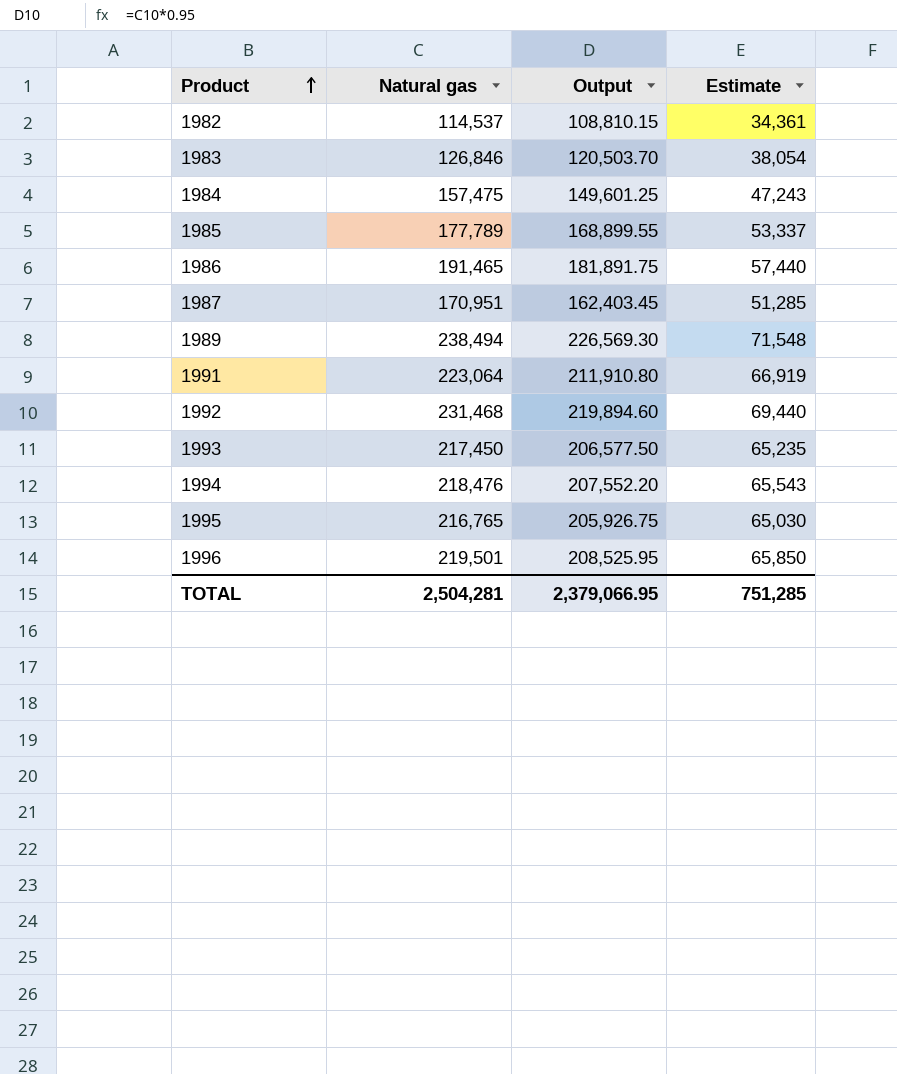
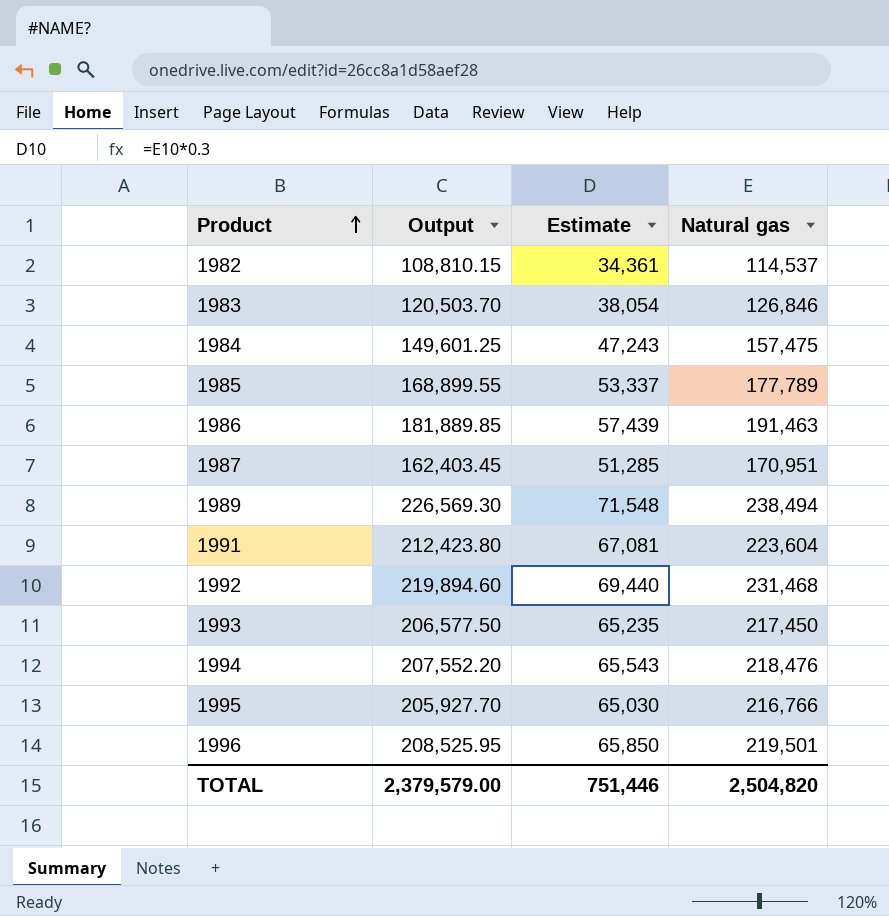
column Natural gas | position: 2 -> 4
1986 | Output: 181,891.75 -> 181,889.85
1986 | Estimate: 57,440 -> 57,439
1986 | Natural gas: 191,465 -> 191,463
1991 | Output: 211,910.80 -> 212,423.80
1991 | Estimate: 66,919 -> 67,081
1991 | Natural gas: 223,064 -> 223,604
1995 | Output: 205,926.75 -> 205,927.70
1995 | Natural gas: 216,765 -> 216,766
TOTAL | Output: 2,379,066.95 -> 2,379,579.00
TOTAL | Estimate: 751,285 -> 751,446
TOTAL | Natural gas: 2,504,281 -> 2,504,820

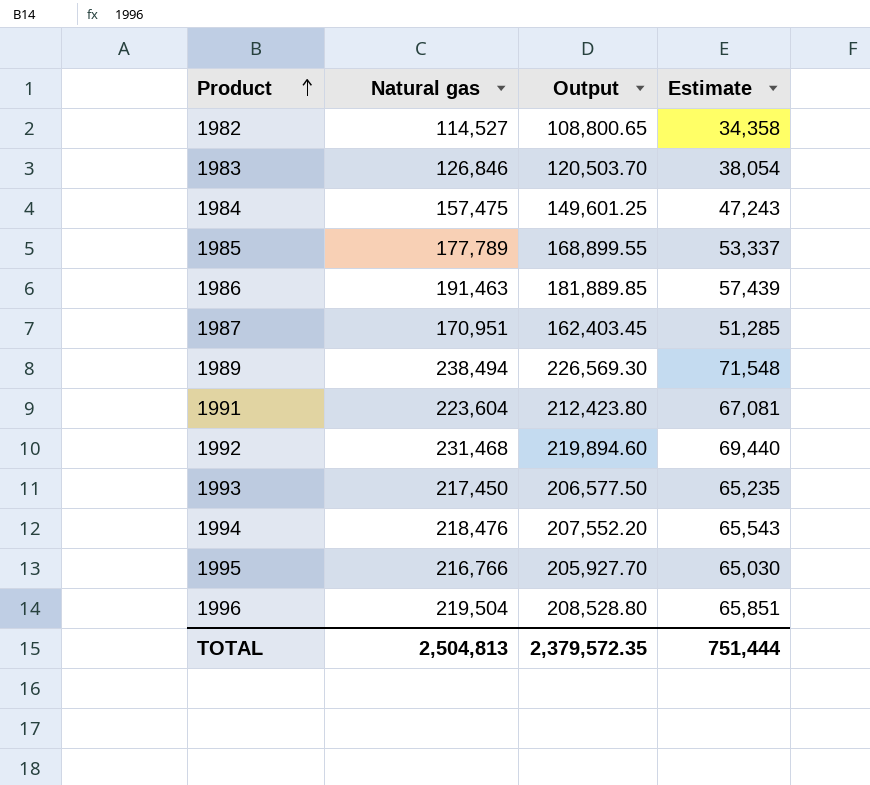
column Natural gas | position: 4 -> 2
1982 | Natural gas: 114,537 -> 114,527
1982 | Output: 108,810.15 -> 108,800.65
1982 | Estimate: 34,361 -> 34,358
1996 | Natural gas: 219,501 -> 219,504
1996 | Output: 208,525.95 -> 208,528.80
1996 | Estimate: 65,850 -> 65,851
TOTAL | Natural gas: 2,504,820 -> 2,504,813
TOTAL | Output: 2,379,579.00 -> 2,379,572.35
TOTAL | Estimate: 751,446 -> 751,444

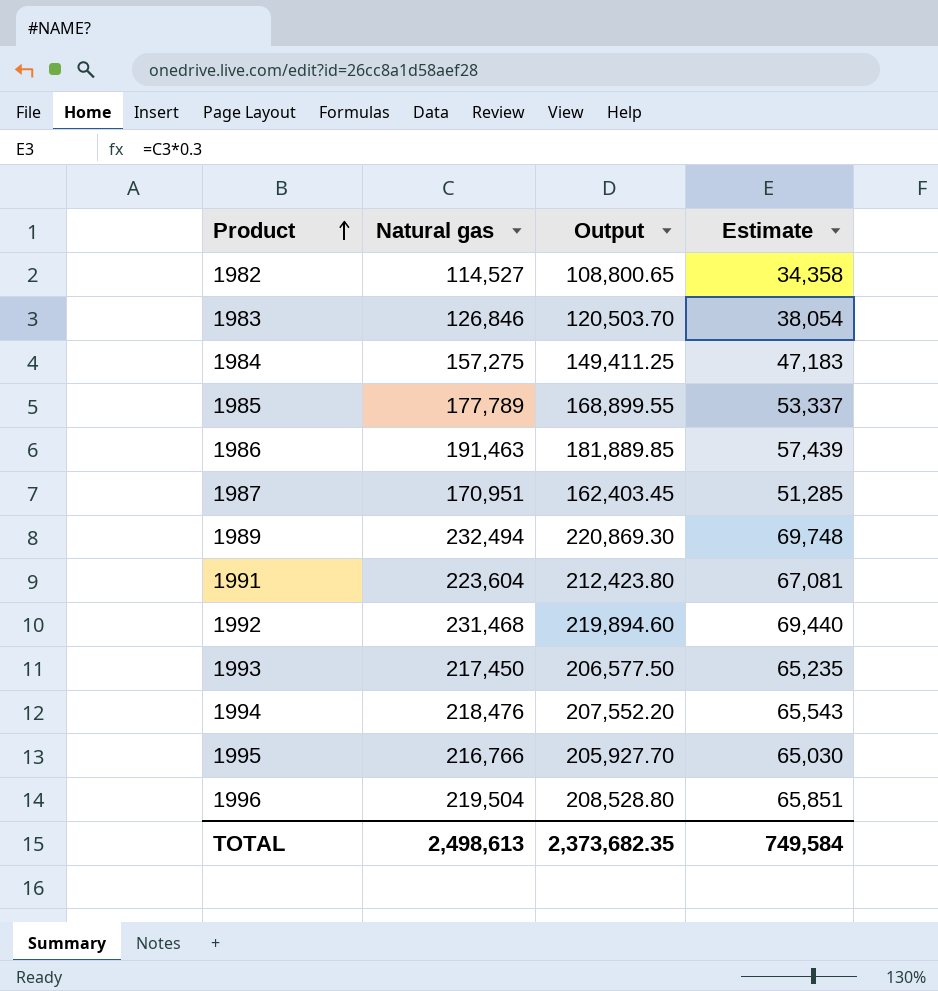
1984 | Natural gas: 157,475 -> 157,275
1984 | Output: 149,601.25 -> 149,411.25
1984 | Estimate: 47,243 -> 47,183
1989 | Natural gas: 238,494 -> 232,494
1989 | Output: 226,569.30 -> 220,869.30
1989 | Estimate: 71,548 -> 69,748
TOTAL | Natural gas: 2,504,813 -> 2,498,613
TOTAL | Output: 2,379,572.35 -> 2,373,682.35
TOTAL | Estimate: 751,444 -> 749,584

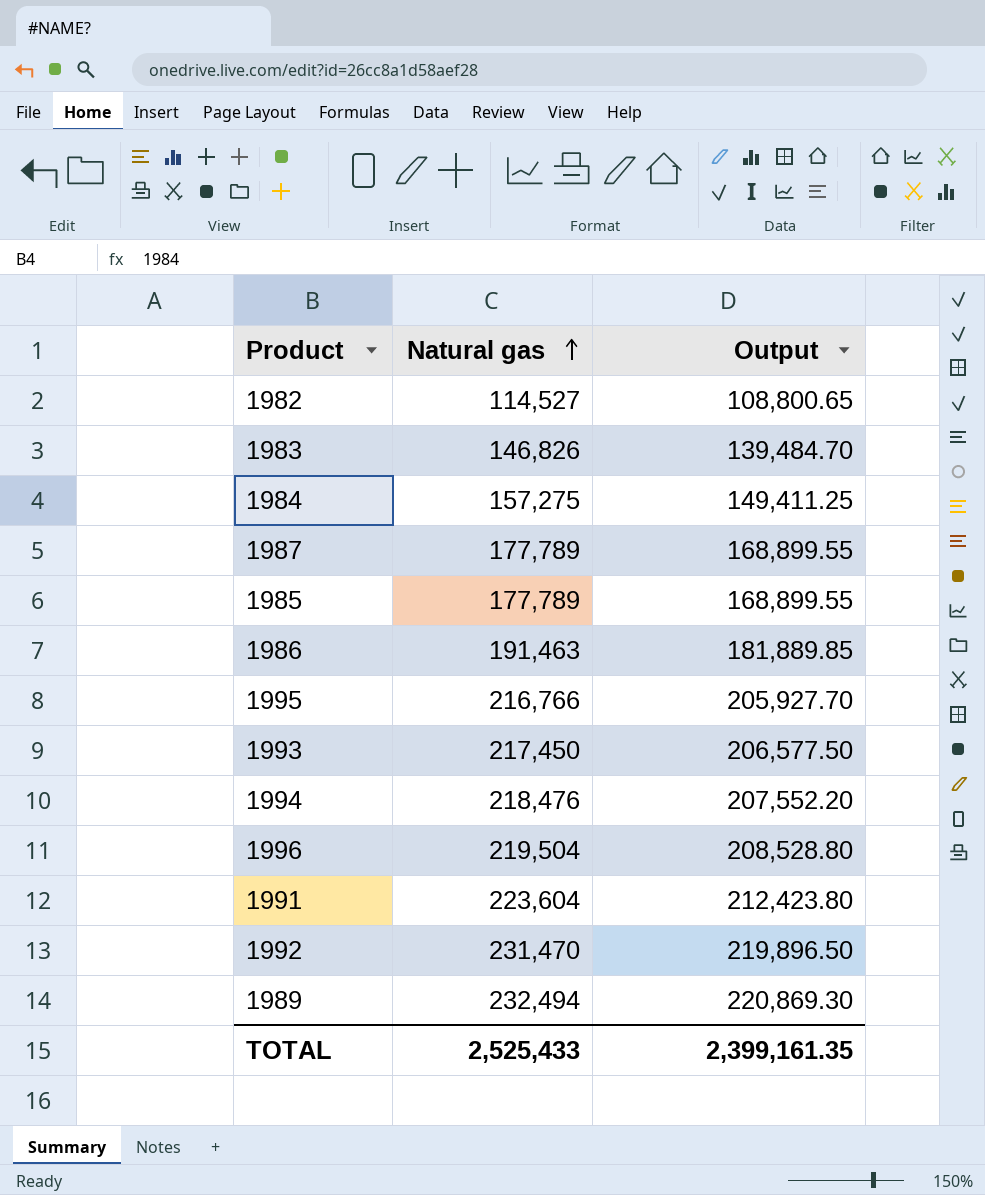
row order: Product ascending -> Natural gas ascending
column Estimate | formula: [Natural gas] * 0.3 -> none
1983 | Natural gas: 126,846 -> 146,826
1983 | Output: 120,503.70 -> 139,484.70
1987 | Natural gas: 170,951 -> 177,789
1987 | Output: 162,403.45 -> 168,899.55
1992 | Natural gas: 231,468 -> 231,470
1992 | Output: 219,894.60 -> 219,896.50
TOTAL | Natural gas: 2,498,613 -> 2,525,433
TOTAL | Output: 2,373,682.35 -> 2,399,161.35

